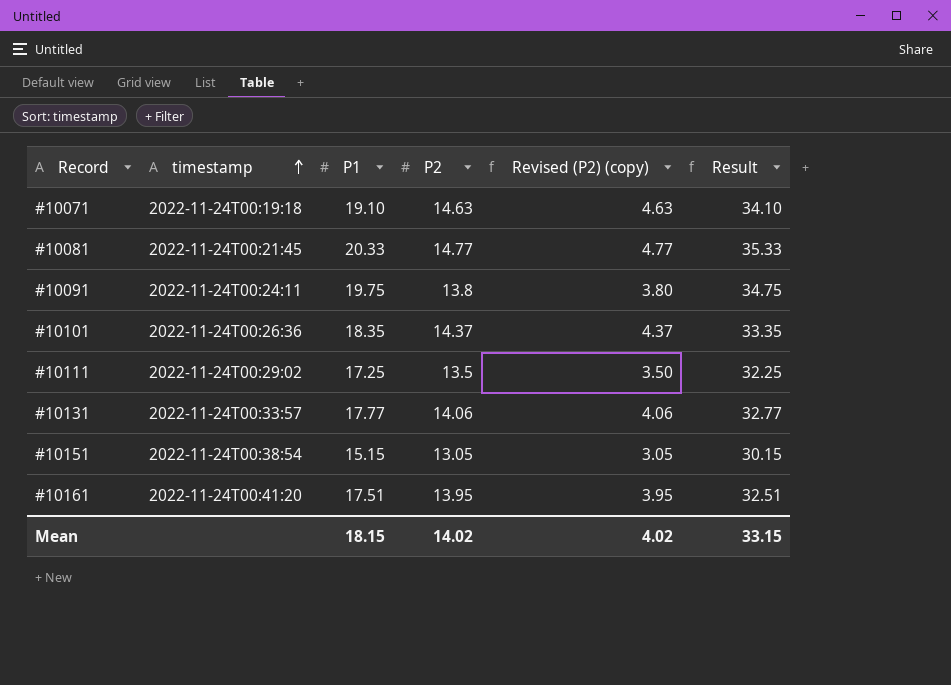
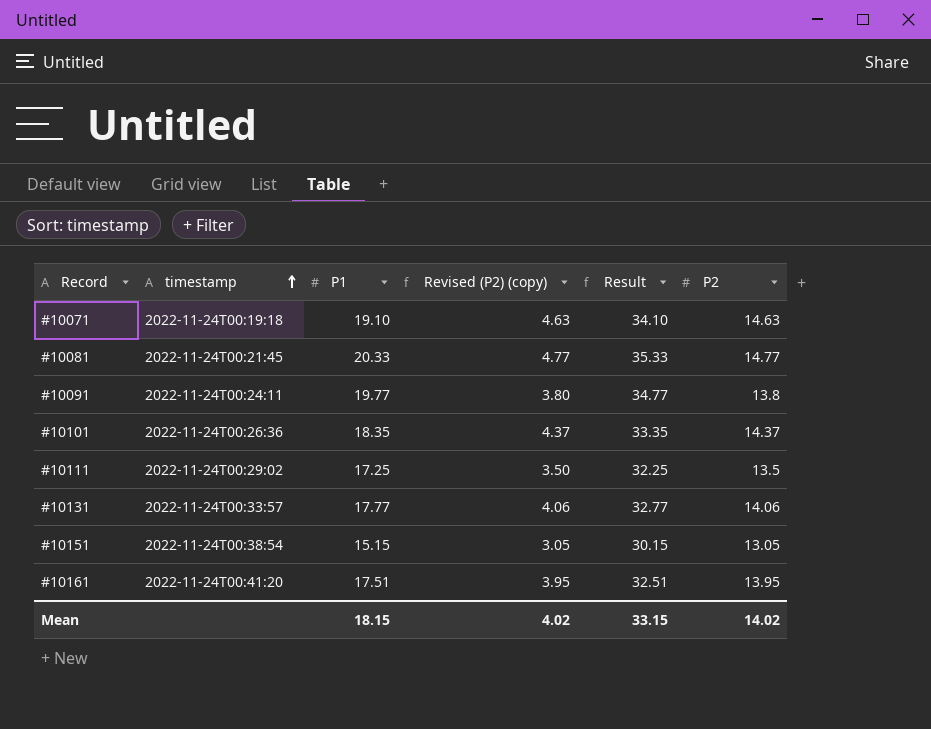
column P2 | position: 4 -> 6
#10091 | P1: 19.75 -> 19.77
#10091 | Result: 34.75 -> 34.77

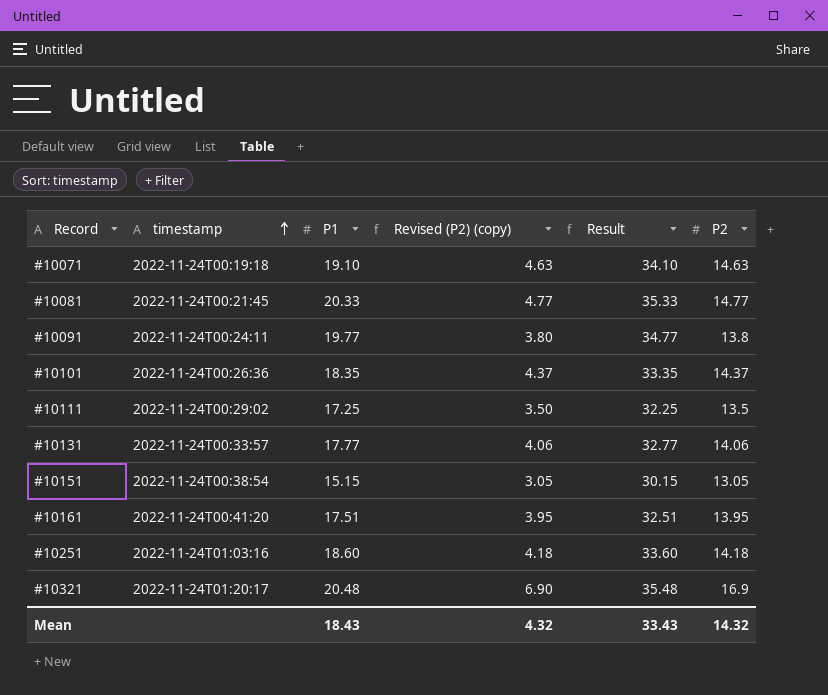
row #10251: none -> 2022-11-24T01:03:16 | 18.60 | 4.18 | 33.60 | 14.18
row #10321: none -> 2022-11-24T01:20:17 | 20.48 | 6.90 | 35.48 | 16.9
Mean | P1: 18.15 -> 18.43
Mean | Revised (P2) (copy): 4.02 -> 4.32
Mean | Result: 33.15 -> 33.43
Mean | P2: 14.02 -> 14.32

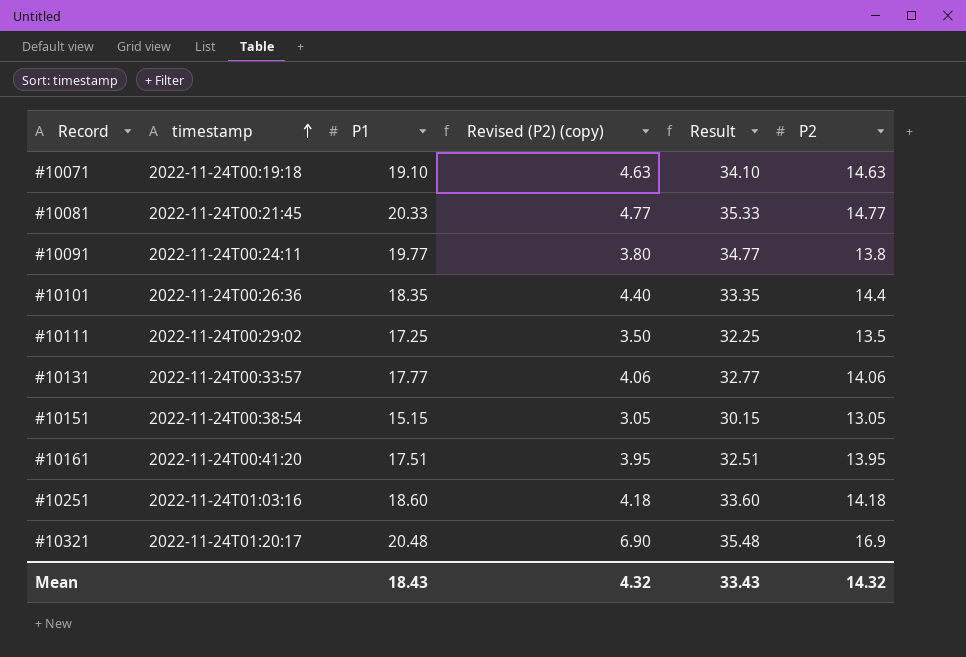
#10101 | Revised (P2) (copy): 4.37 -> 4.40
#10101 | P2: 14.37 -> 14.4

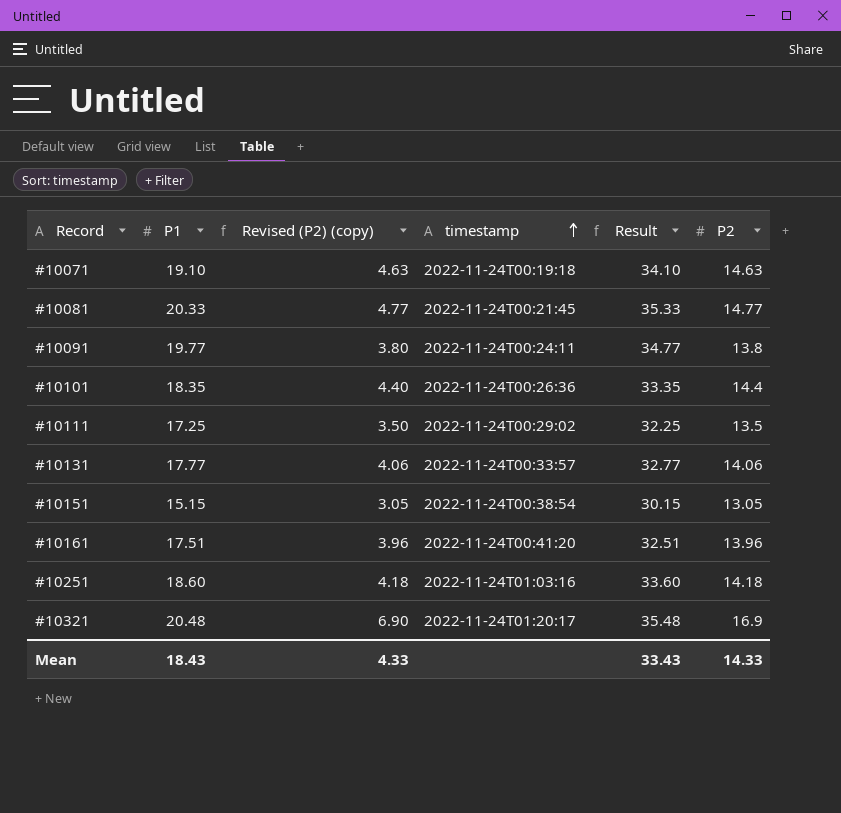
column timestamp | position: 2 -> 4
#10161 | Revised (P2) (copy): 3.95 -> 3.96
#10161 | P2: 13.95 -> 13.96
Mean | Revised (P2) (copy): 4.32 -> 4.33
Mean | P2: 14.32 -> 14.33

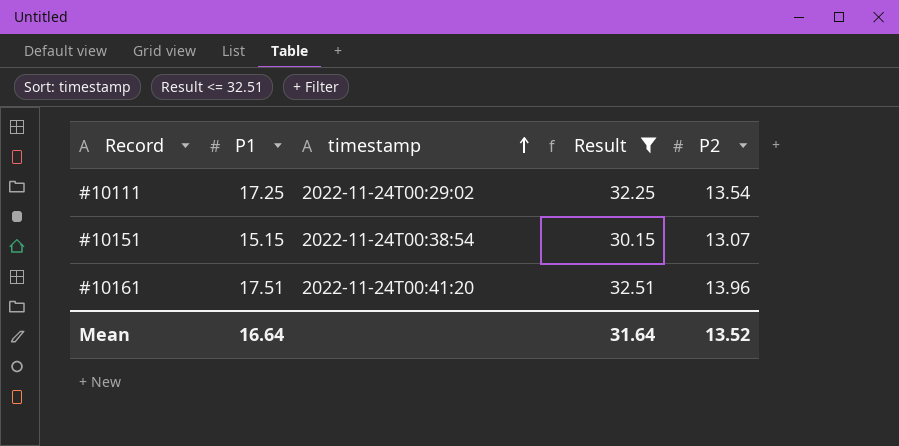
filter: none -> Result <= 32.51
column Revised (P2) (copy) | formula: [P2] - 10 -> none
#10111 | P2: 13.5 -> 13.54
#10151 | P2: 13.05 -> 13.07
Mean | P1: 18.43 -> 16.64
Mean | Result: 33.43 -> 31.64
Mean | P2: 14.33 -> 13.52

